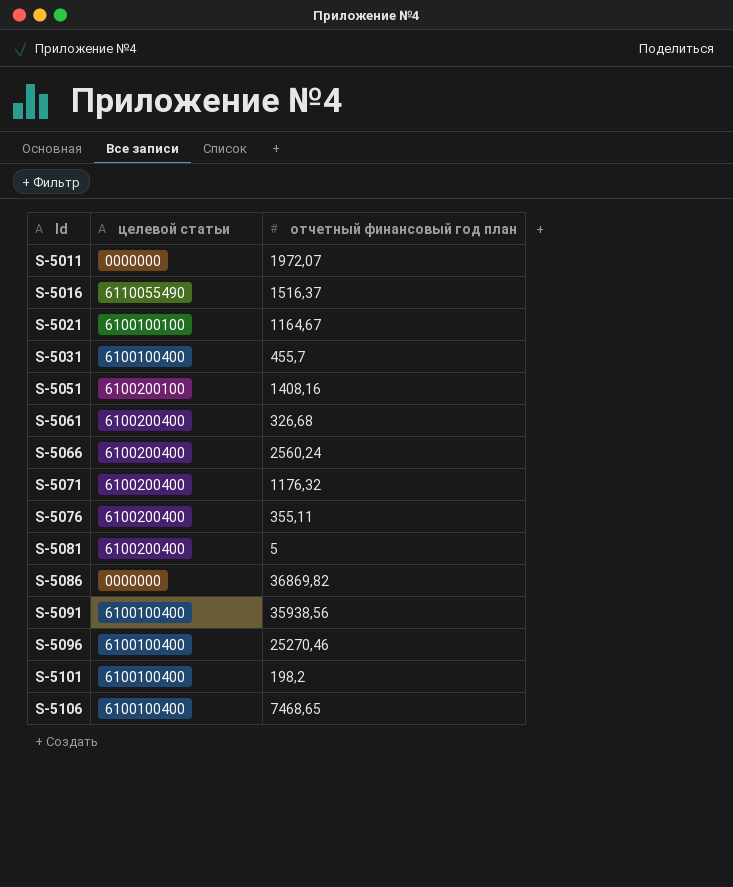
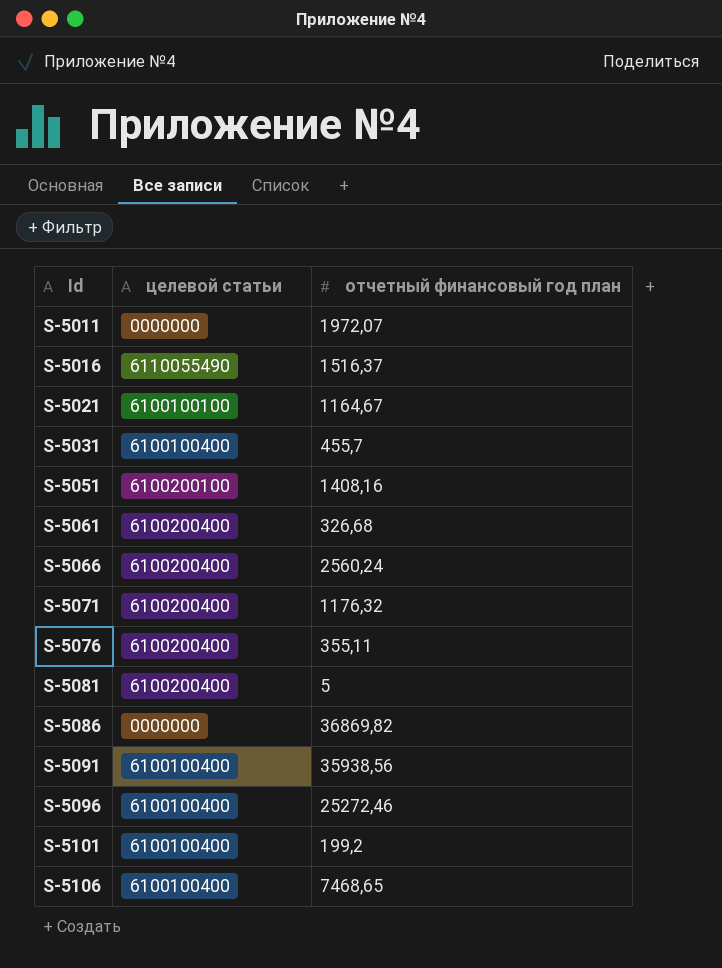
S-5096 | отчетный финансовый год план: 25270,46 -> 25272,46
S-5101 | отчетный финансовый год план: 198,2 -> 199,2

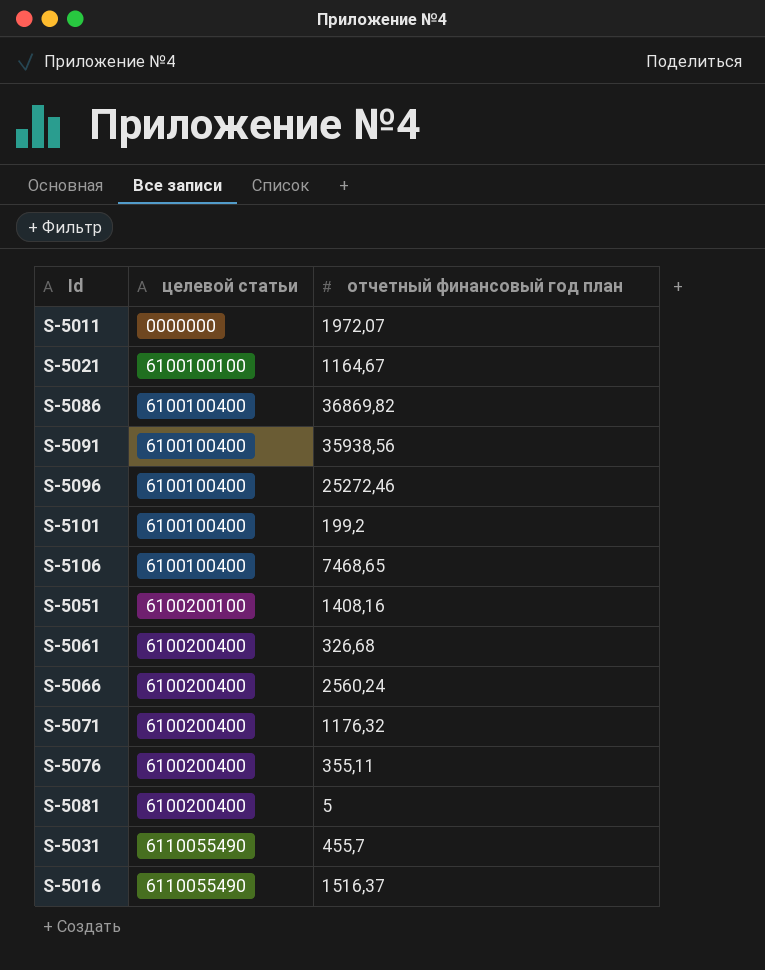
row order: Id ascending -> целевой статьи ascending
S-5086 | целевой статьи: 0000000 -> 6100100400
S-5031 | целевой статьи: 6100100400 -> 6110055490

